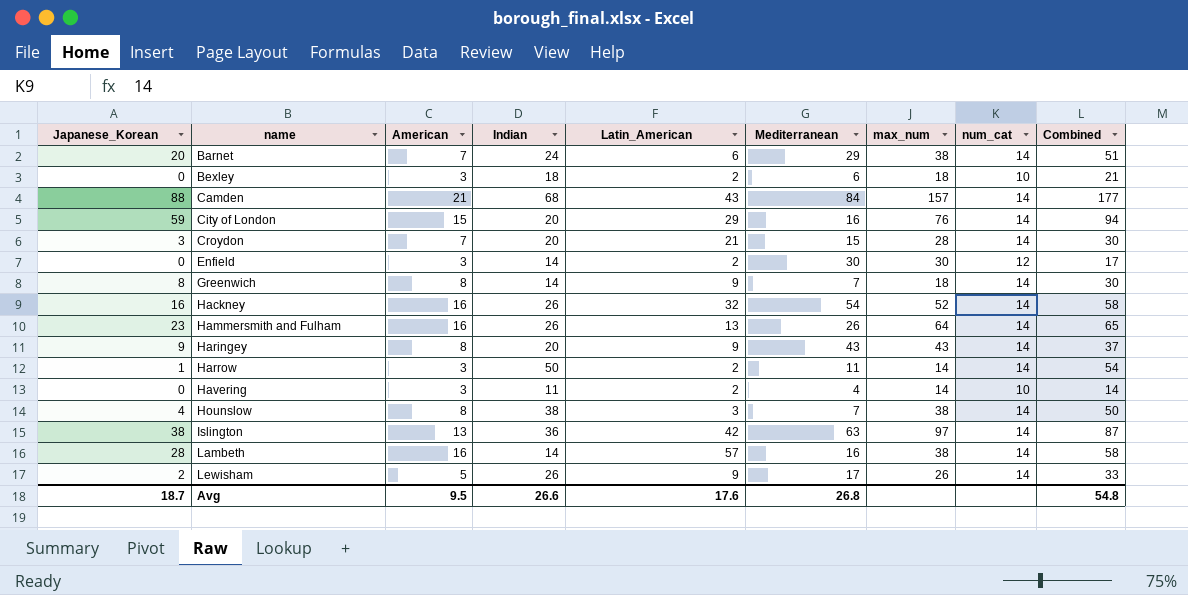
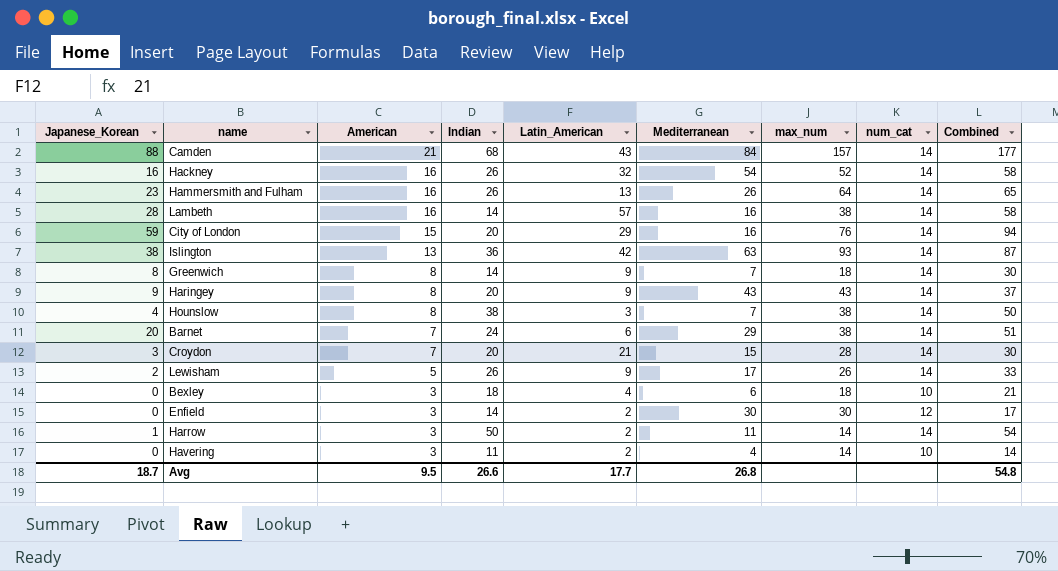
row order: name ascending -> American descending
Islington | max_num: 97 -> 93
Bexley | Latin_American: 2 -> 4
Avg | Latin_American: 17.6 -> 17.7

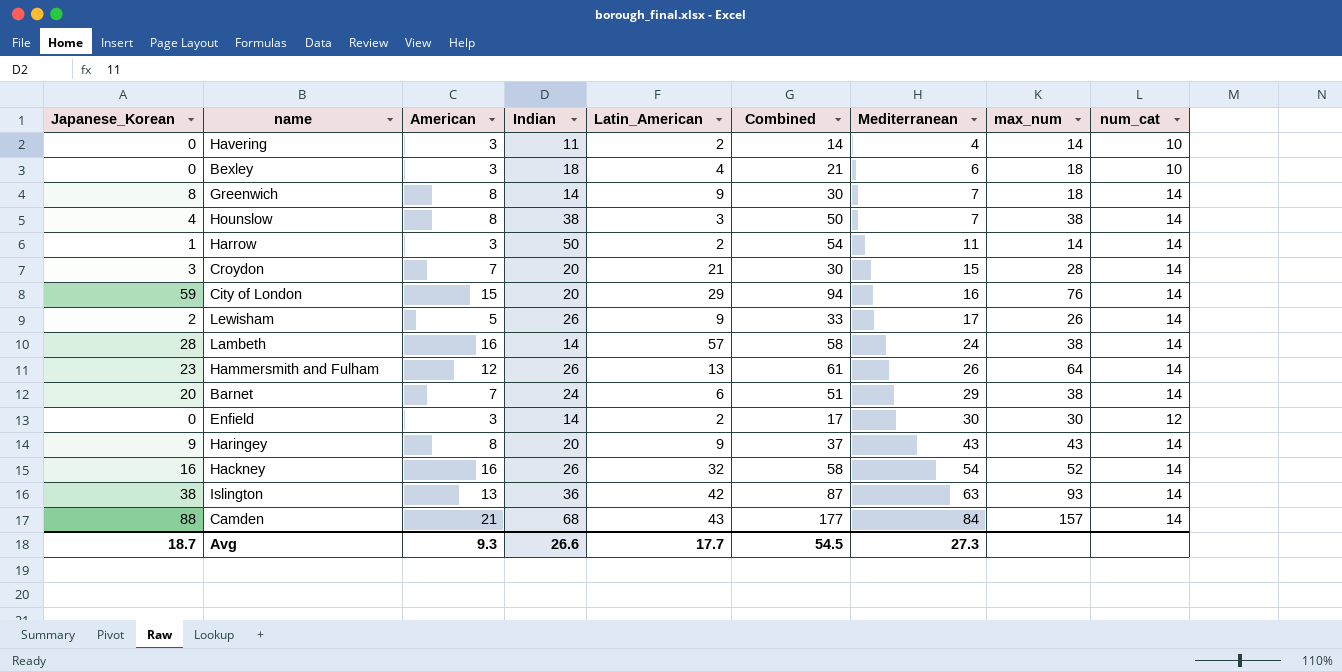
row order: American descending -> Mediterranean ascending
column Combined | position: 9 -> 6
Lambeth | Mediterranean: 16 -> 24
Hammersmith and Fulham | American: 16 -> 12
Hammersmith and Fulham | Combined: 65 -> 61
Avg | American: 9.5 -> 9.3
Avg | Combined: 54.8 -> 54.5
Avg | Mediterranean: 26.8 -> 27.3

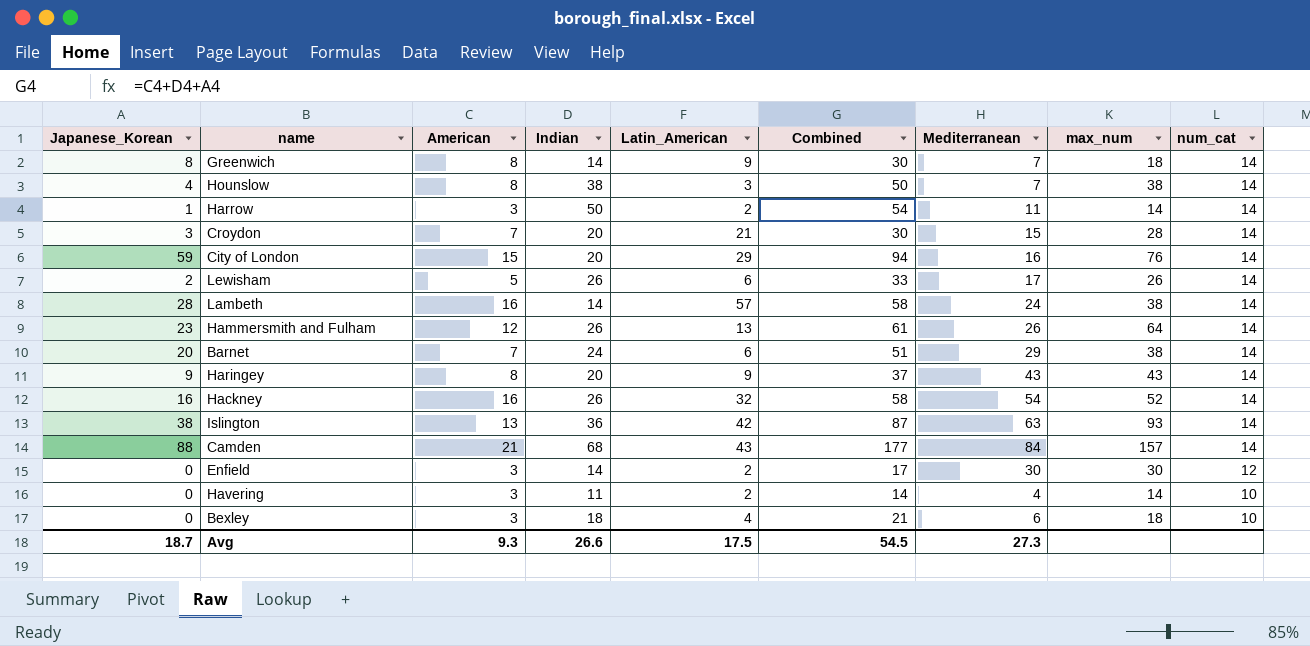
row order: Mediterranean ascending -> num_cat descending
Lewisham | Latin_American: 9 -> 6
Avg | Latin_American: 17.7 -> 17.5

